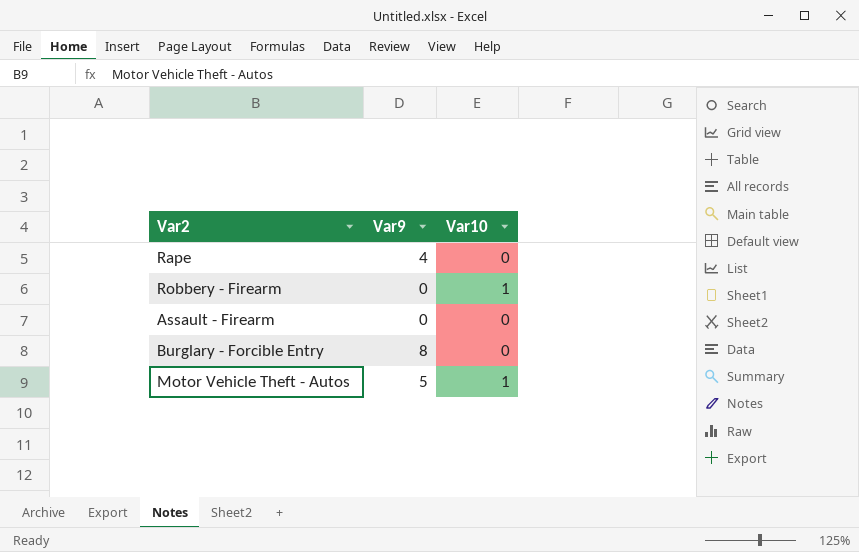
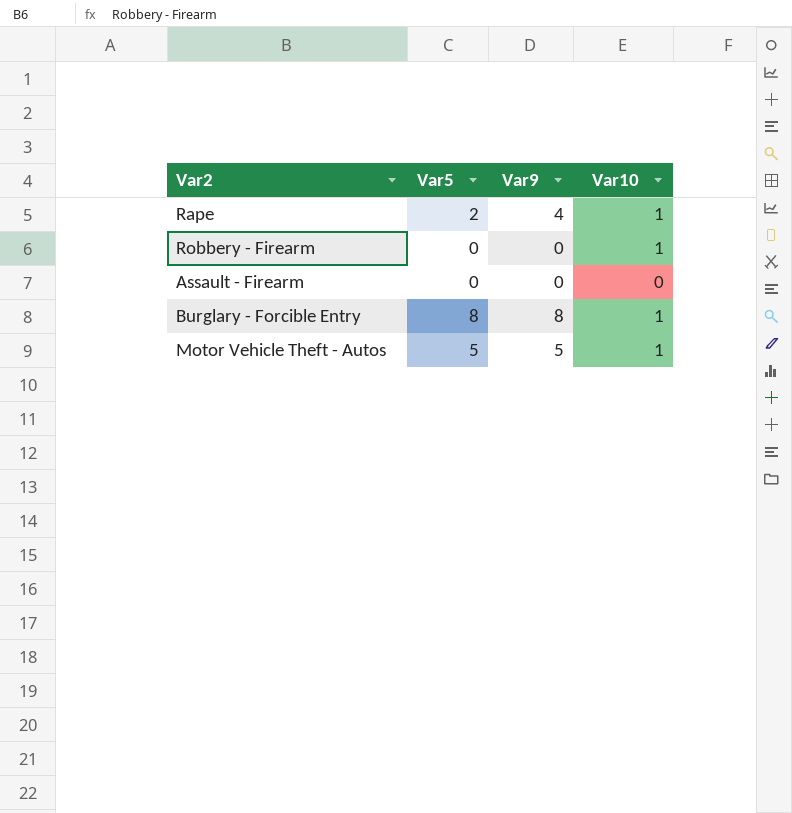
column Var5 | position: none -> 2
Rape | Var10: 0 -> 1
Burglary - Forcible Entry | Var10: 0 -> 1

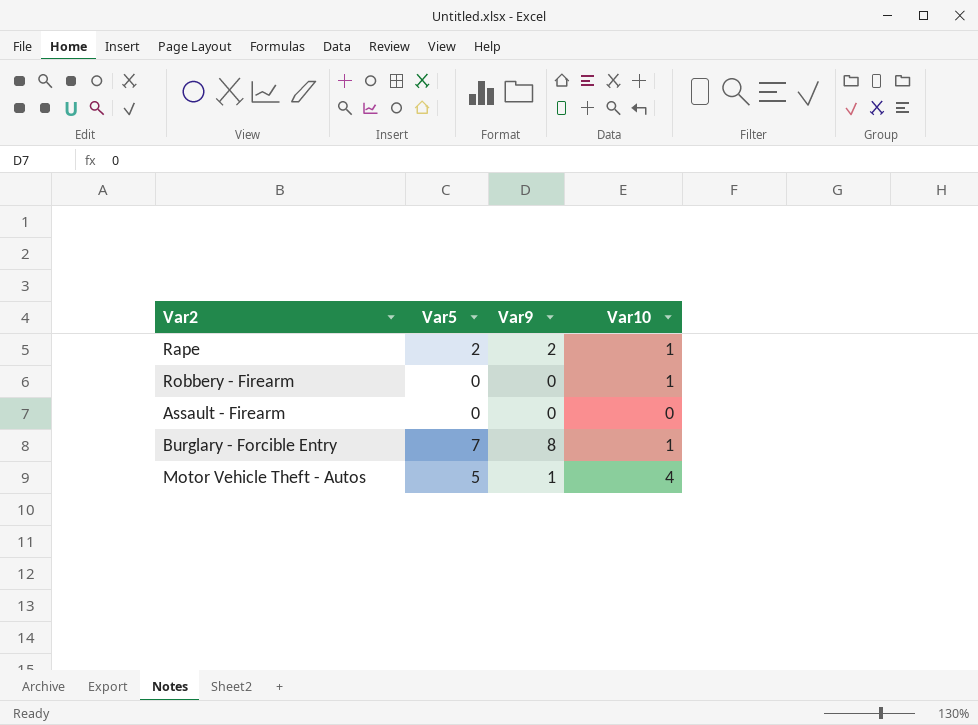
Rape | Var9: 4 -> 2
Burglary - Forcible Entry | Var5: 8 -> 7
Motor Vehicle Theft - Autos | Var9: 5 -> 1
Motor Vehicle Theft - Autos | Var10: 1 -> 4

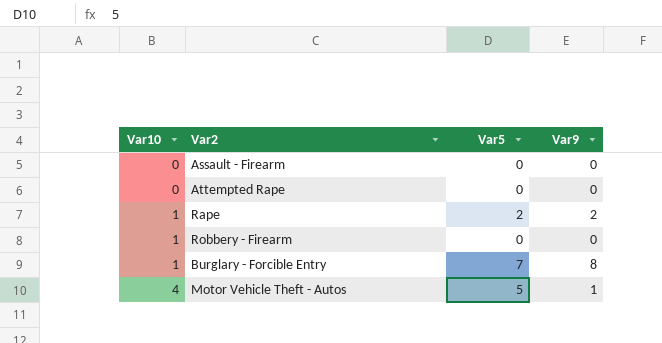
row order: none -> Var10 ascending
column Var10 | position: 4 -> 1
row Attempted Rape: none -> 0 | 0 | 0

